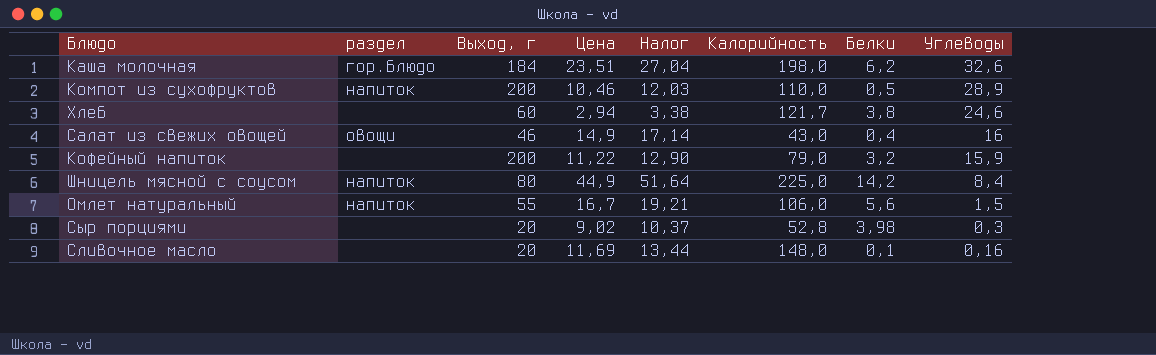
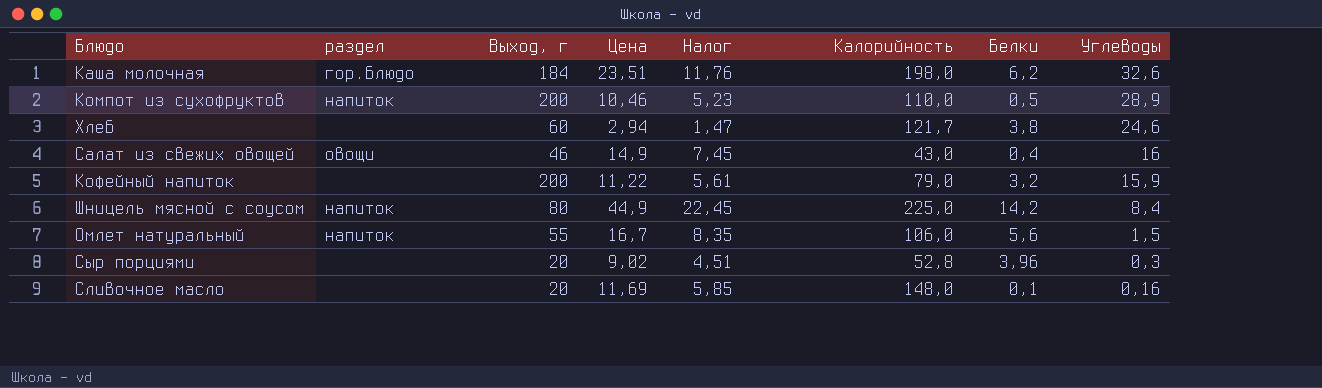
column Налог | formula: [Цена] * 1,15 -> [Цена] * 0,5
Сыр порциями | Белки: 3,98 -> 3,96

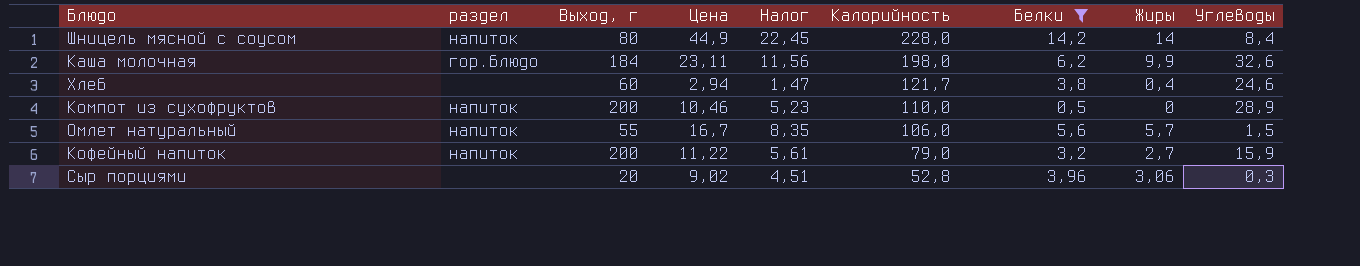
filter: none -> Белки >= 0,5
row order: Углеводы descending -> Калорийность descending
column Жиры | position: none -> 8
Шницель мясной с соусом | Калорийность: 225,0 -> 228,0
Каша молочная | Цена: 23,51 -> 23,11
Каша молочная | Налог: 11,76 -> 11,56
Кофейный напиток | раздел: none -> напиток

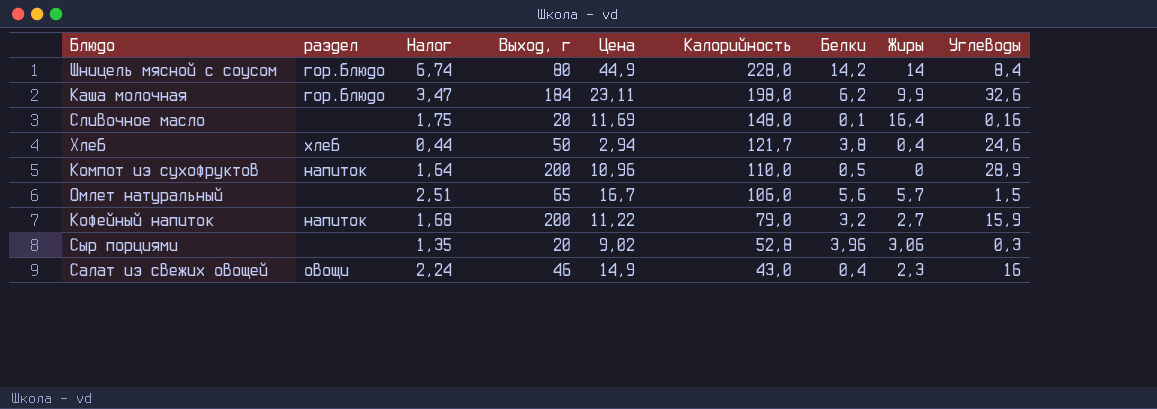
filter: Белки >= 0,5 -> none
column Налог | formula: [Цена] * 0,5 -> [Цена] * 0,15
column Налог | position: 5 -> 3
Шницель мясной с соусом | раздел: напиток -> гор.блюдо
Хлеб | раздел: none -> хлеб
Хлеб | Выход, г: 60 -> 50
Компот из сухофруктов | Цена: 10,46 -> 10,96
Омлет натуральный | раздел: напиток -> none
Омлет натуральный | Выход, г: 55 -> 65

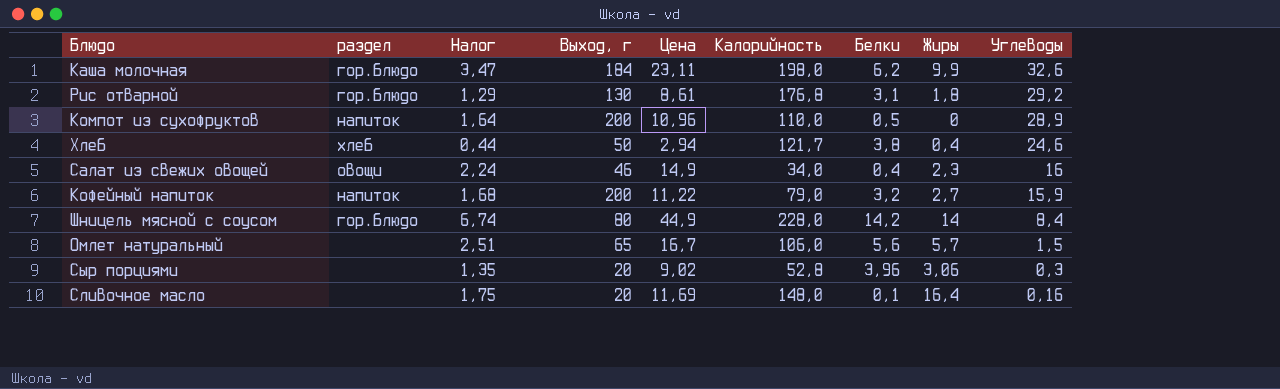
row order: Калорийность descending -> Углеводы descending
row Рис отварной: none -> гор.блюдо | 1,29 | 130 | 8,61 | 176,8 | 3,1 | 1,8 | 29,2
Салат из свежих овощей | Калорийность: 43,0 -> 34,0

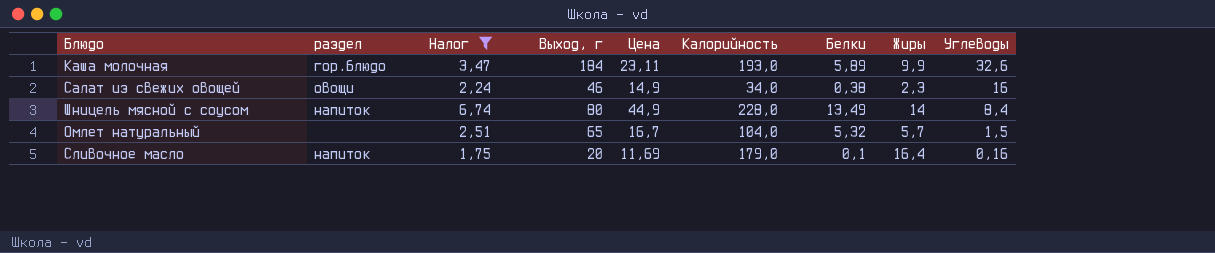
filter: none -> Налог >= 1,75
Каша молочная | Калорийность: 198,0 -> 193,0
Каша молочная | Белки: 6,2 -> 5,89
Салат из свежих овощей | Белки: 0,4 -> 0,38
Шницель мясной с соусом | раздел: гор.блюдо -> напиток
Шницель мясной с соусом | Белки: 14,2 -> 13,49
Омлет натуральный | Калорийность: 106,0 -> 104,0
Омлет натуральный | Белки: 5,6 -> 5,32
Сливочное масло | раздел: none -> напиток
Сливочное масло | Калорийность: 148,0 -> 179,0

